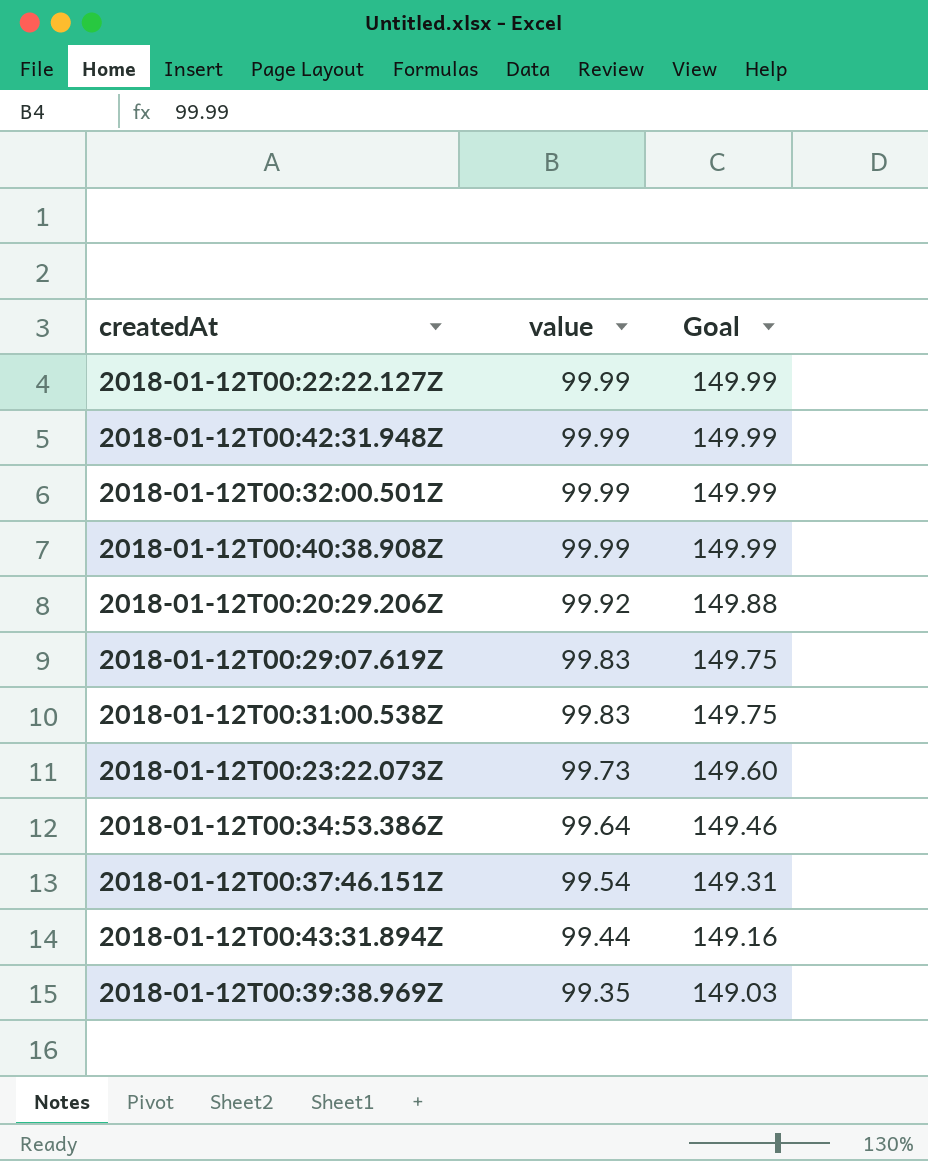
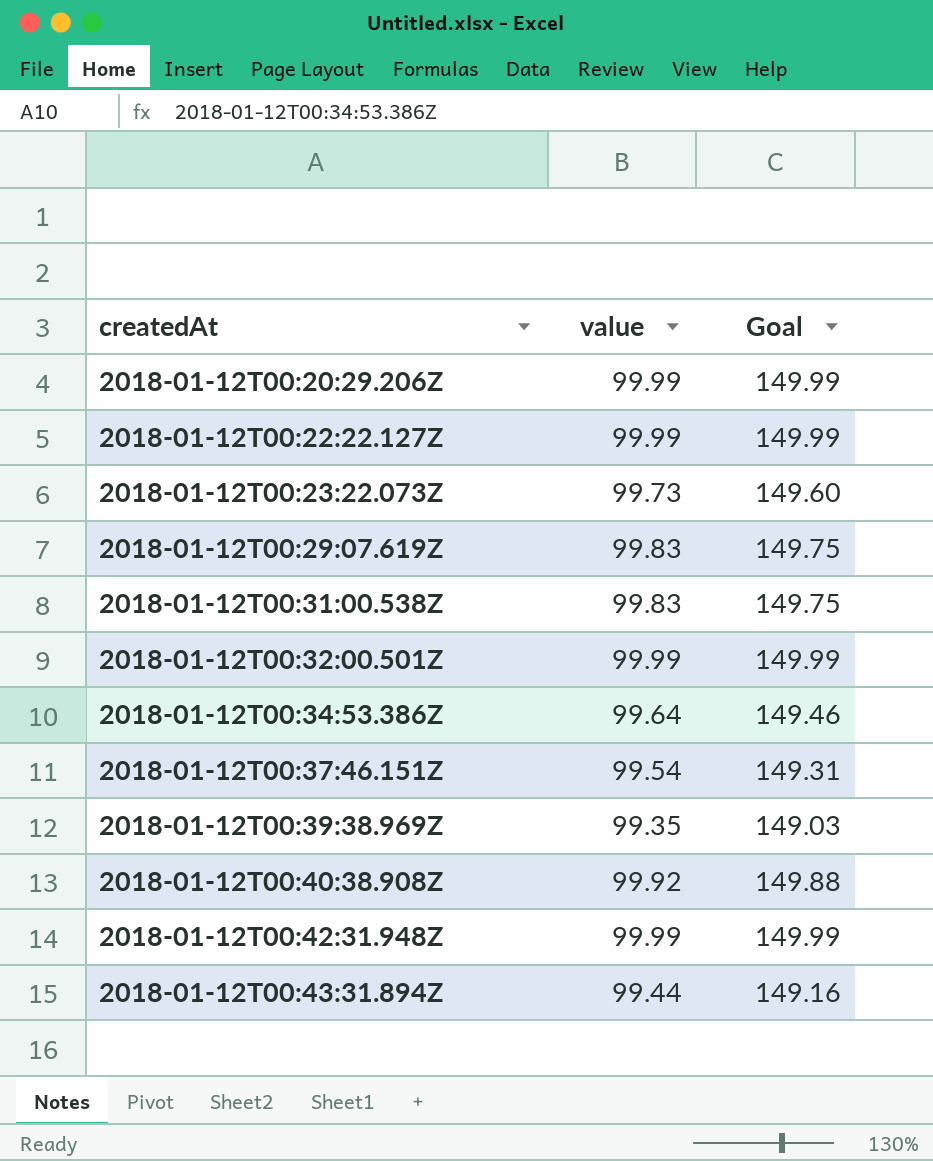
row order: value descending -> createdAt ascending
2018-01-12T00:20:29.206Z | value: 99.92 -> 99.99
2018-01-12T00:20:29.206Z | Goal: 149.88 -> 149.99
2018-01-12T00:40:38.908Z | value: 99.99 -> 99.92
2018-01-12T00:40:38.908Z | Goal: 149.99 -> 149.88

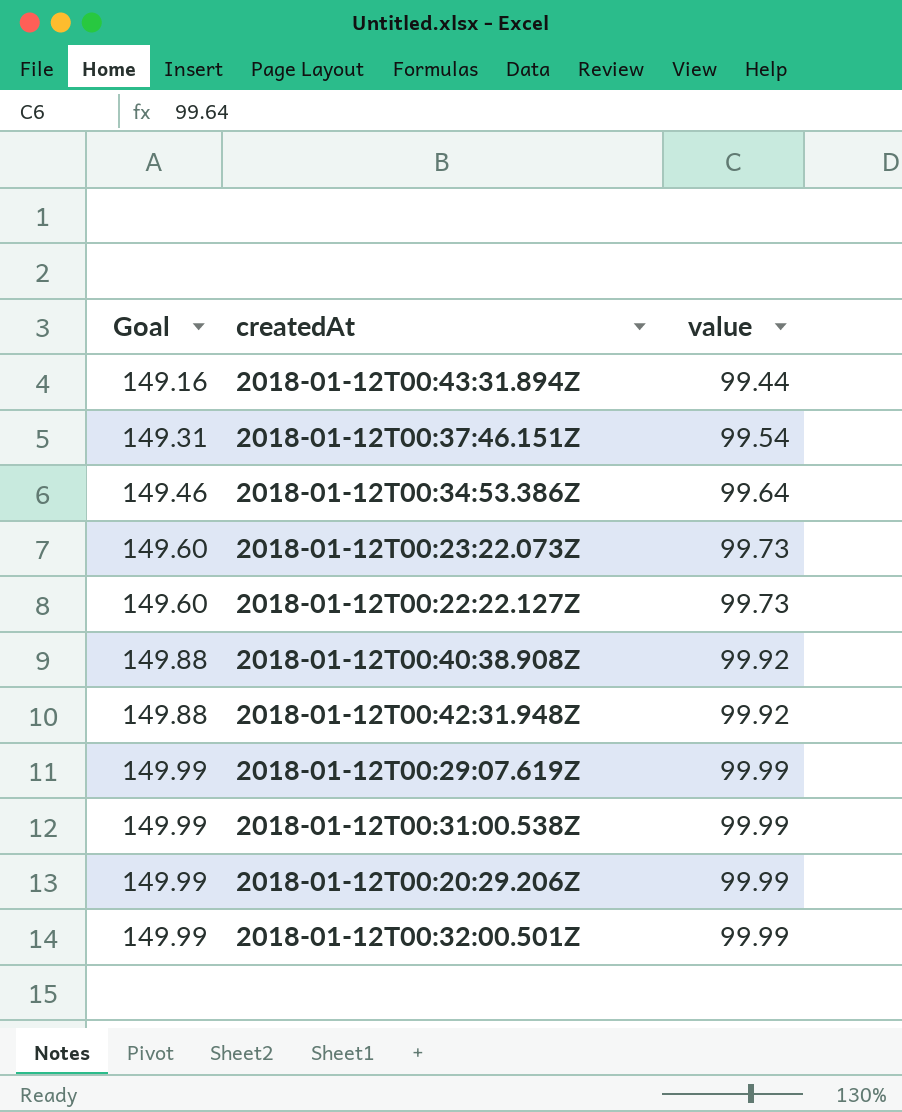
row order: createdAt ascending -> Goal ascending
column Goal | position: 3 -> 1
row 2018-01-12T00:39:38.969Z: 99.35 | 149.03 -> none
2018-01-12T00:22:22.127Z | Goal: 149.99 -> 149.60
2018-01-12T00:22:22.127Z | value: 99.99 -> 99.73
2018-01-12T00:42:31.948Z | Goal: 149.99 -> 149.88
2018-01-12T00:42:31.948Z | value: 99.99 -> 99.92
2018-01-12T00:29:07.619Z | Goal: 149.75 -> 149.99
2018-01-12T00:29:07.619Z | value: 99.83 -> 99.99
2018-01-12T00:31:00.538Z | Goal: 149.75 -> 149.99
2018-01-12T00:31:00.538Z | value: 99.83 -> 99.99

